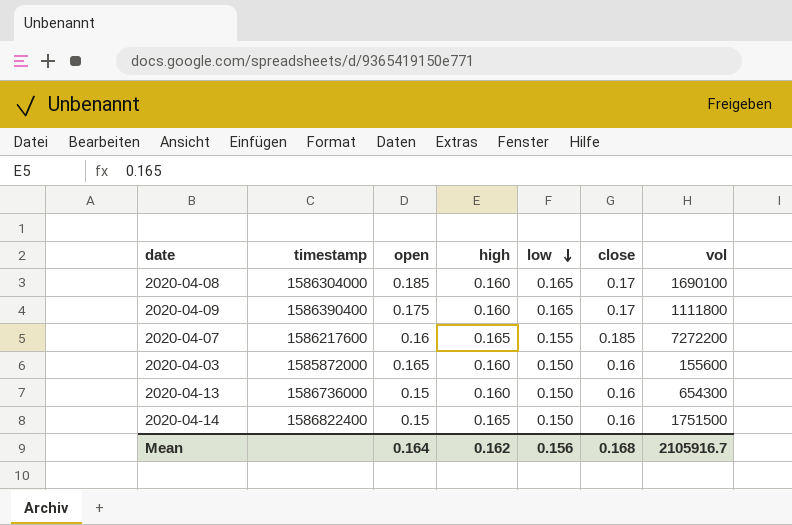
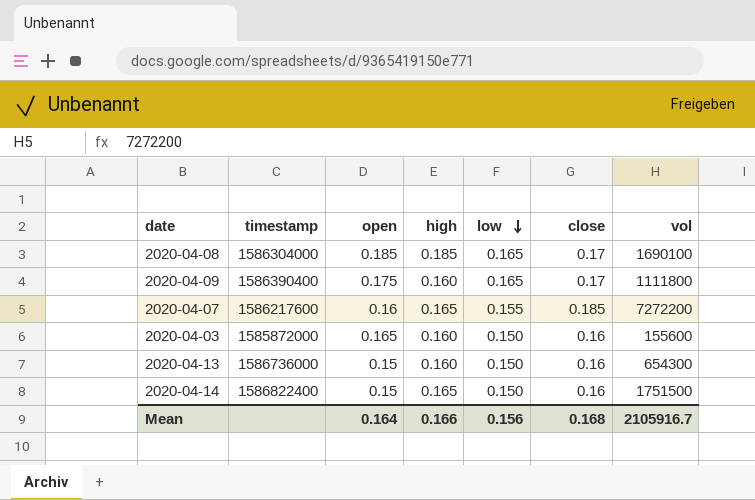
2020-04-08 | high: 0.160 -> 0.185
Mean | high: 0.162 -> 0.166

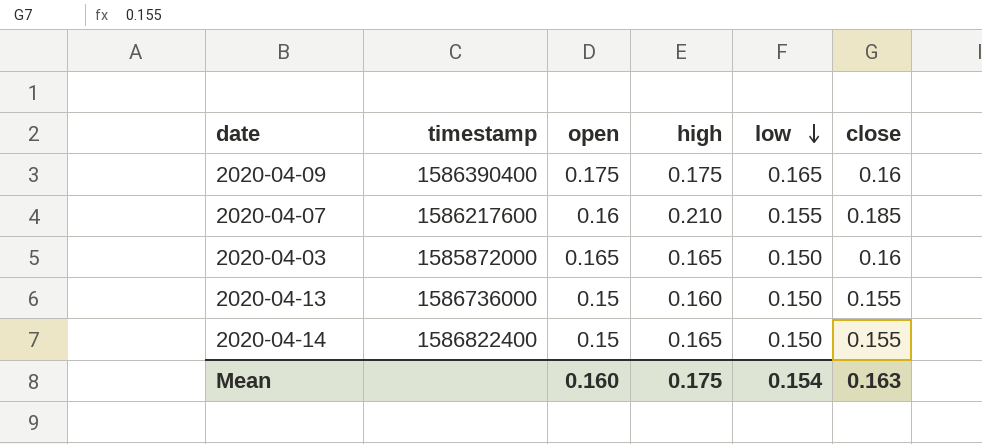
column vol | position: 7 -> none
row 2020-04-08: 1586304000 | 0.185 | 0.185 | 0.165 | 0.17 | 1690100 -> none
2020-04-09 | high: 0.160 -> 0.175
2020-04-09 | close: 0.17 -> 0.16
2020-04-07 | high: 0.165 -> 0.210
2020-04-03 | high: 0.160 -> 0.165
2020-04-13 | close: 0.16 -> 0.155
2020-04-14 | close: 0.16 -> 0.155
Mean | open: 0.164 -> 0.160
Mean | high: 0.166 -> 0.175
Mean | low: 0.156 -> 0.154
Mean | close: 0.168 -> 0.163

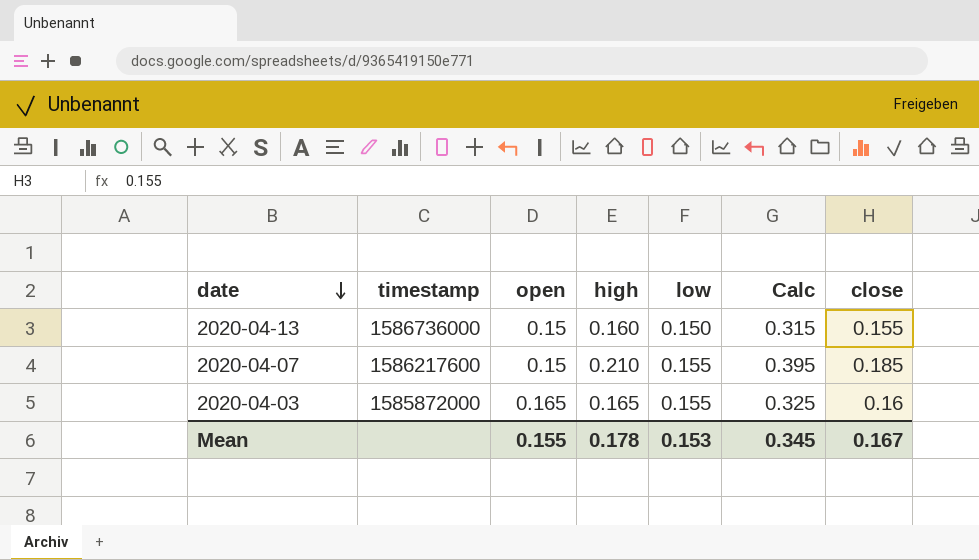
row order: low descending -> date descending
column Calc | formula: none -> [high] + [close]
row 2020-04-09: 1586390400 | 0.175 | 0.175 | 0.165 | 0.16 -> none
row 2020-04-14: 1586822400 | 0.15 | 0.165 | 0.150 | 0.155 -> none
2020-04-07 | open: 0.16 -> 0.15
2020-04-03 | low: 0.150 -> 0.155
Mean | open: 0.160 -> 0.155
Mean | high: 0.175 -> 0.178
Mean | low: 0.154 -> 0.153
Mean | close: 0.163 -> 0.167

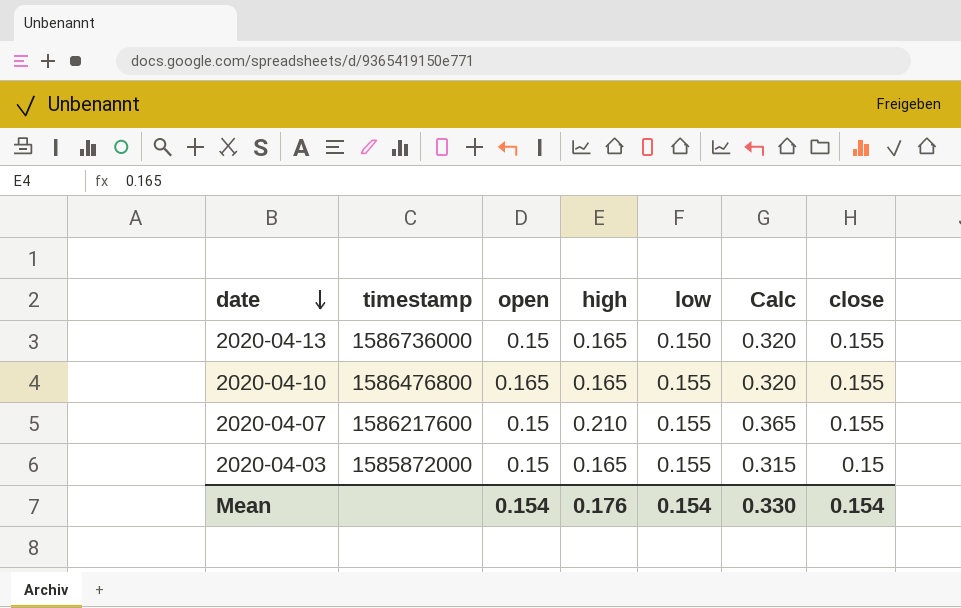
2020-04-13 | high: 0.160 -> 0.165
2020-04-13 | Calc: 0.315 -> 0.320
row 2020-04-10: none -> 1586476800 | 0.165 | 0.165 | 0.155 | 0.320 | 0.155
2020-04-07 | Calc: 0.395 -> 0.365
2020-04-07 | close: 0.185 -> 0.155
2020-04-03 | open: 0.165 -> 0.15
2020-04-03 | Calc: 0.325 -> 0.315
2020-04-03 | close: 0.16 -> 0.15
Mean | open: 0.155 -> 0.154
Mean | high: 0.178 -> 0.176
Mean | low: 0.153 -> 0.154
Mean | Calc: 0.345 -> 0.330
Mean | close: 0.167 -> 0.154

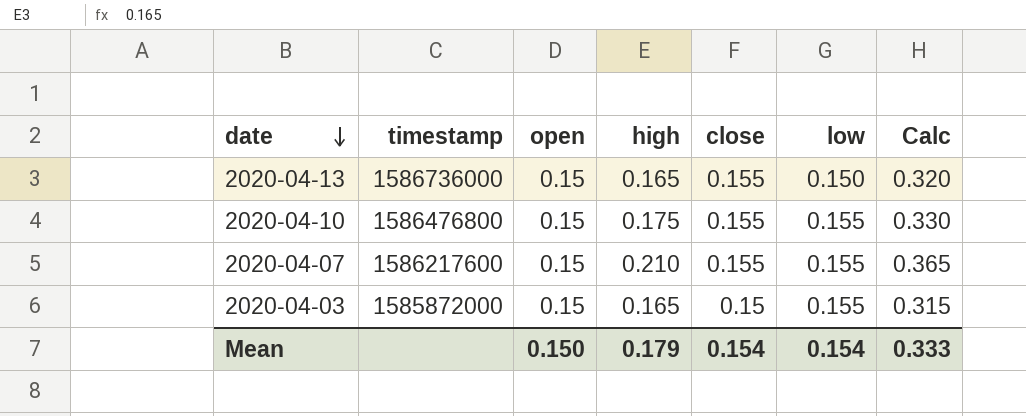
column close | position: 7 -> 5
2020-04-10 | open: 0.165 -> 0.15
2020-04-10 | high: 0.165 -> 0.175
2020-04-10 | Calc: 0.320 -> 0.330
Mean | open: 0.154 -> 0.150
Mean | high: 0.176 -> 0.179
Mean | Calc: 0.330 -> 0.333

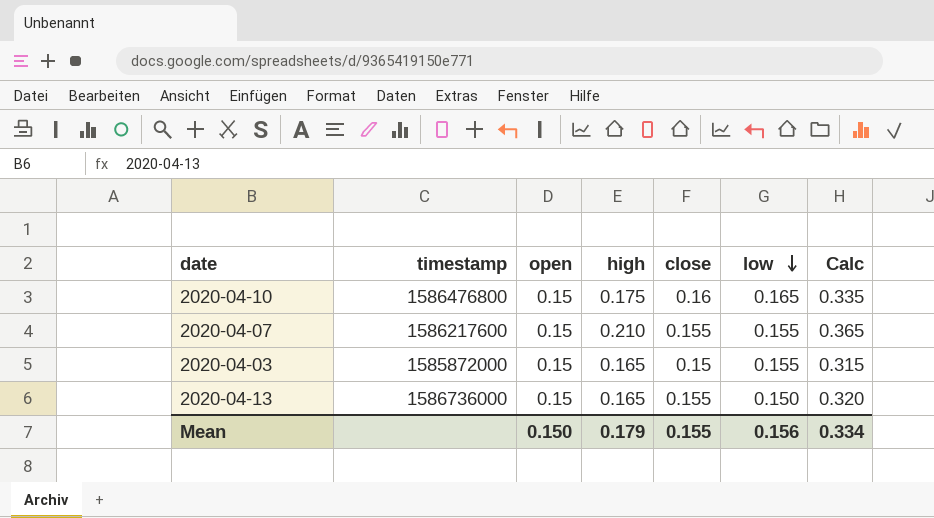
row order: date descending -> low descending
2020-04-10 | close: 0.155 -> 0.16
2020-04-10 | low: 0.155 -> 0.165
2020-04-10 | Calc: 0.330 -> 0.335
Mean | close: 0.154 -> 0.155
Mean | low: 0.154 -> 0.156
Mean | Calc: 0.333 -> 0.334

